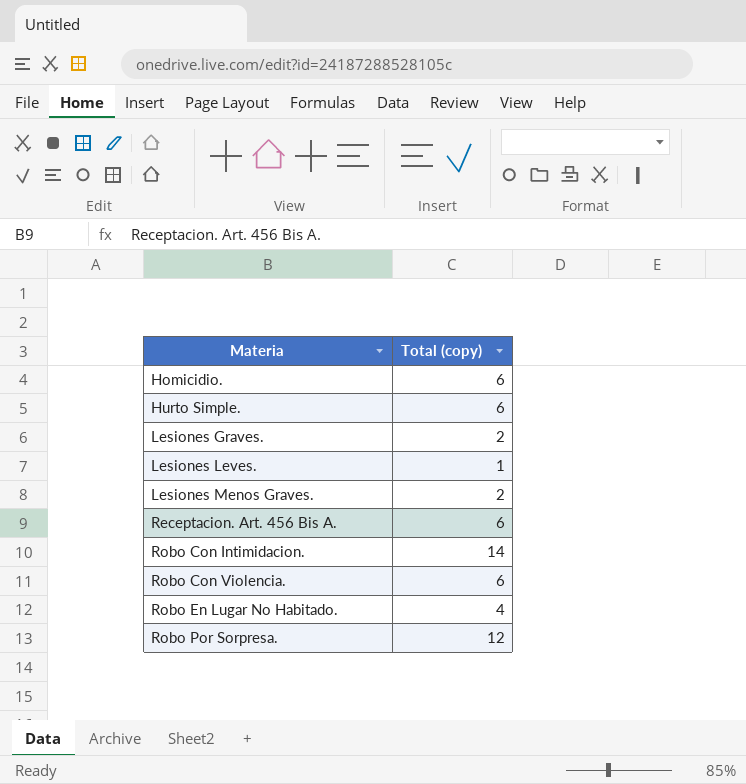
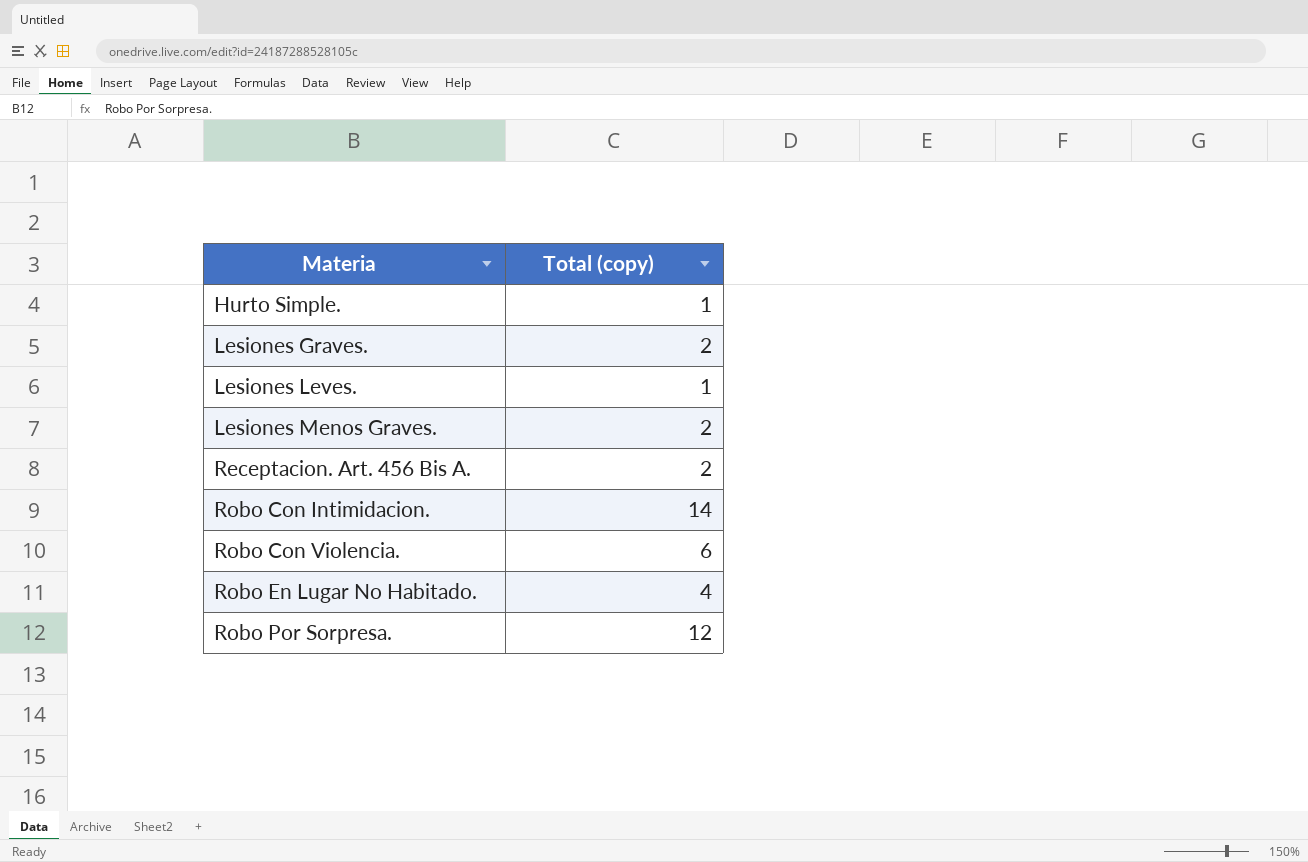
row Homicidio.: 6 -> none
Hurto Simple. | Total (copy): 6 -> 1
Receptacion. Art. 456 Bis A. | Total (copy): 6 -> 2

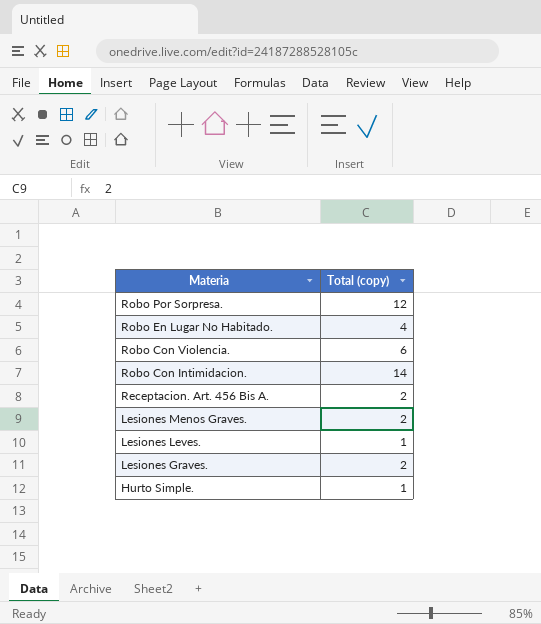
row order: Materia ascending -> Materia descending

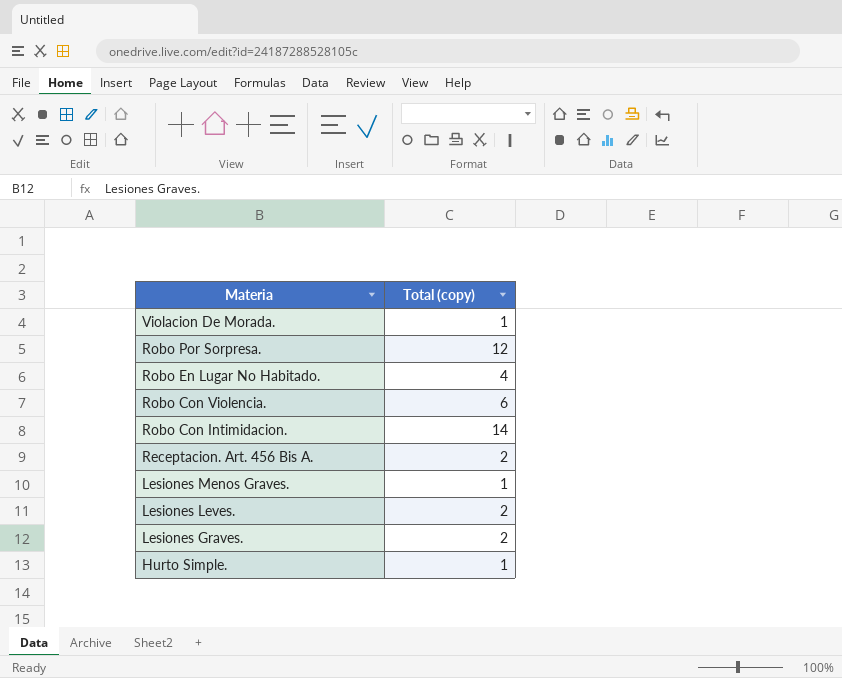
row Violacion De Morada.: none -> 1
Lesiones Menos Graves. | Total (copy): 2 -> 1
Lesiones Leves. | Total (copy): 1 -> 2

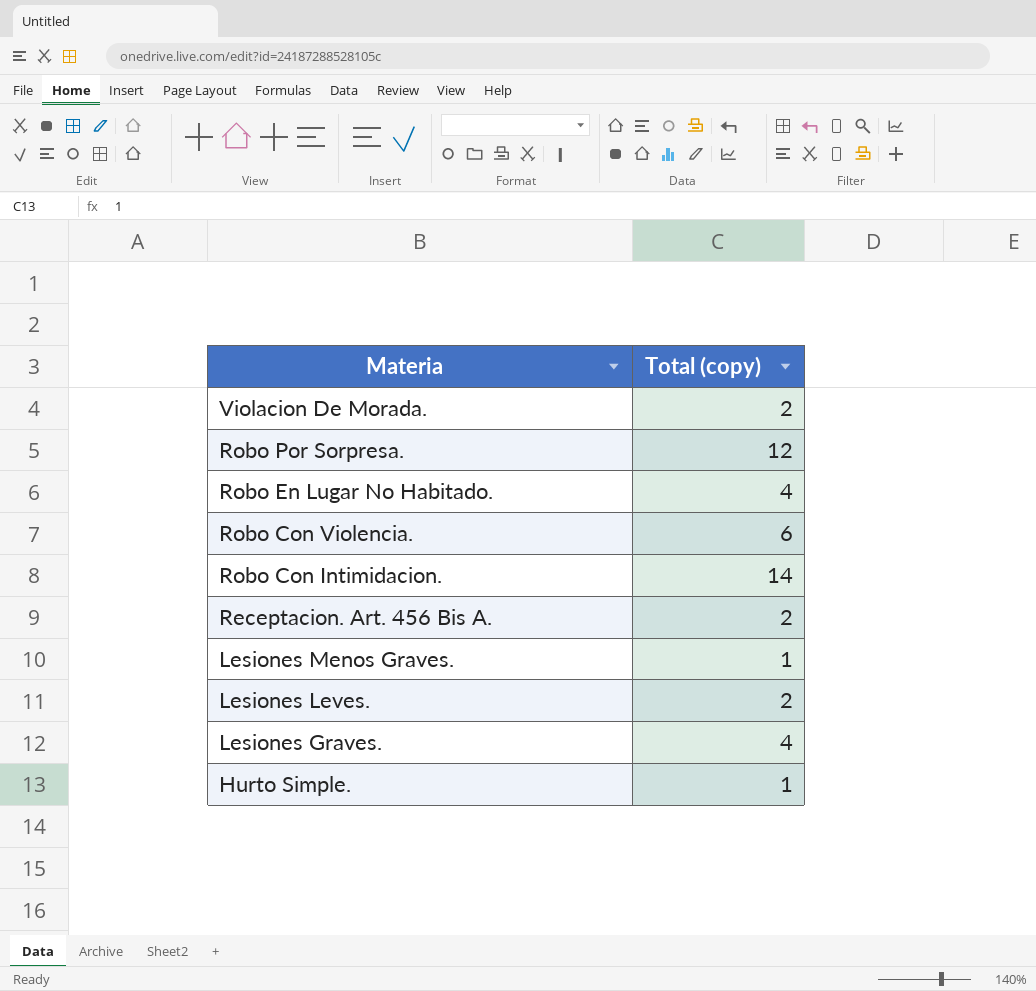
Violacion De Morada. | Total (copy): 1 -> 2
Lesiones Graves. | Total (copy): 2 -> 4

